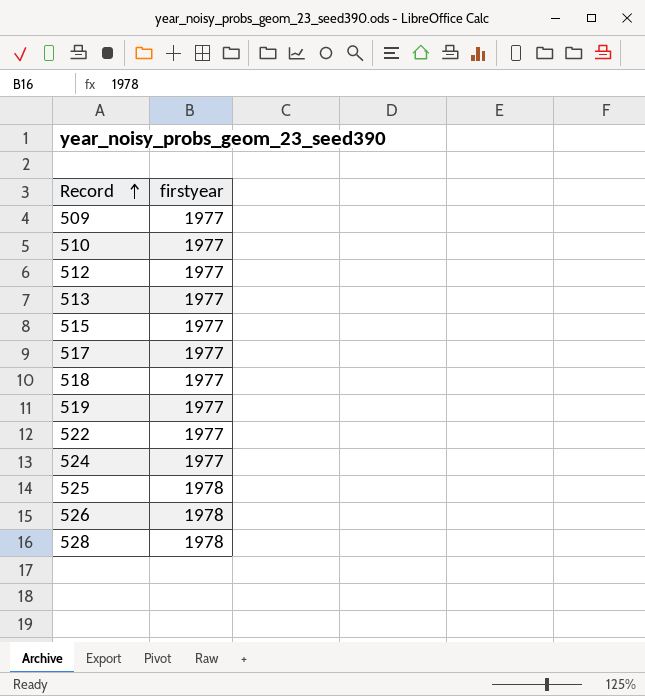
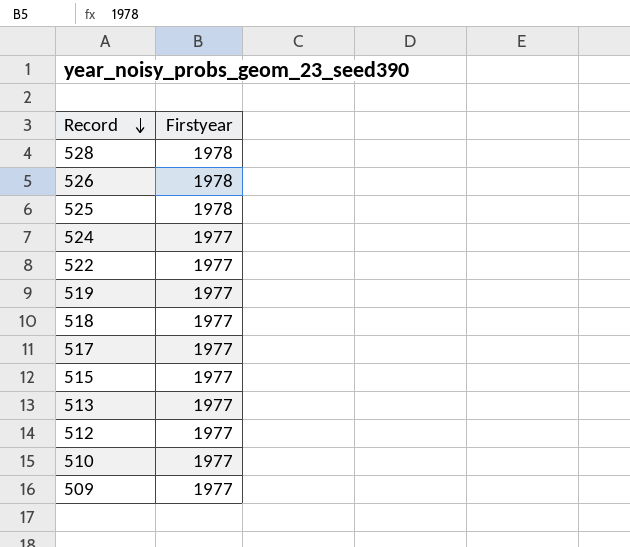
row order: Record ascending -> Record descending
column name: firstyear -> Firstyear

